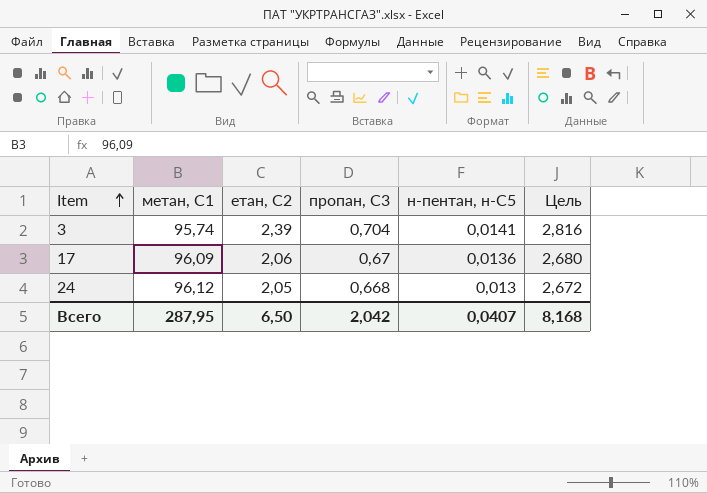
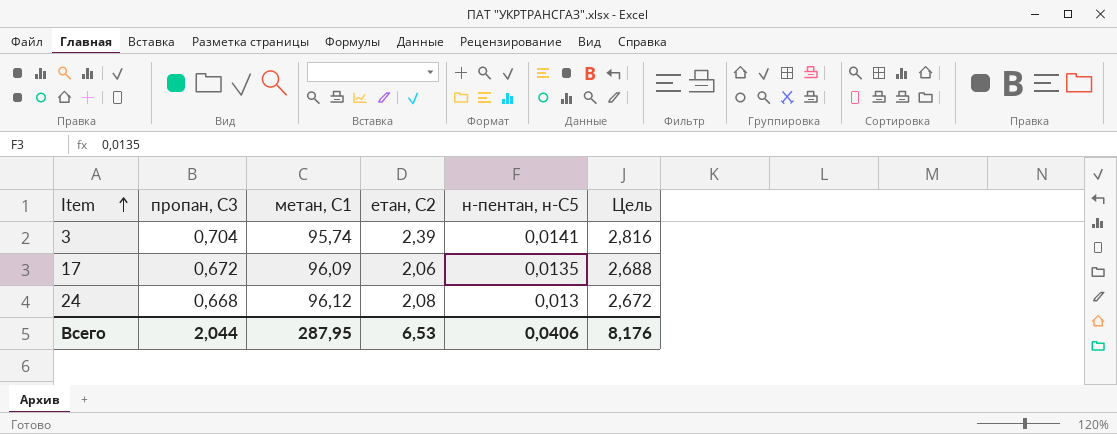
column пропан, С3 | position: 4 -> 2
17 | пропан, С3: 0,67 -> 0,672
17 | н-пентан, н-С5: 0,0136 -> 0,0135
17 | Цель: 2,680 -> 2,688
24 | етан, С2: 2,05 -> 2,08
Всего | пропан, С3: 2,042 -> 2,044
Всего | етан, С2: 6,50 -> 6,53
Всего | н-пентан, н-С5: 0,0407 -> 0,0406
Всего | Цель: 8,168 -> 8,176

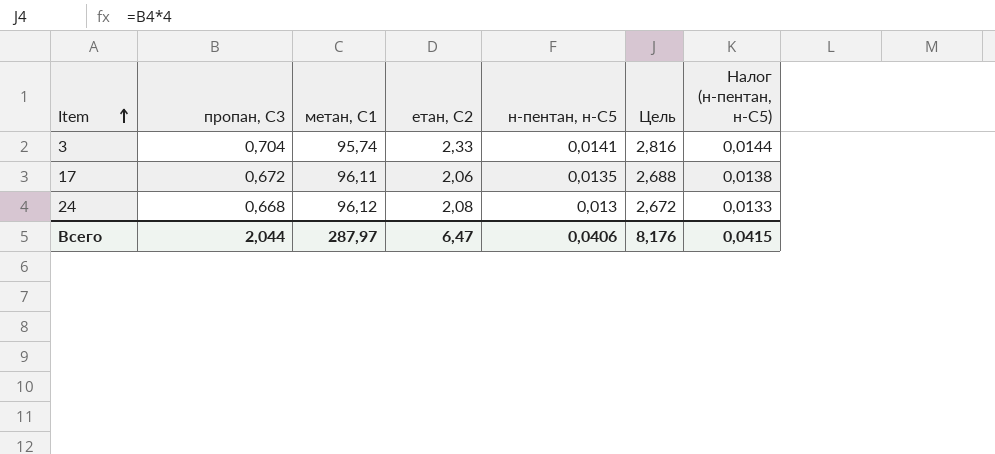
column Налог (н-пентан, н-С5) | formula: none -> [н-пентан, н-С5] * 1,02
3 | етан, С2: 2,39 -> 2,33
17 | метан, С1: 96,09 -> 96,11
Всего | метан, С1: 287,95 -> 287,97
Всего | етан, С2: 6,53 -> 6,47

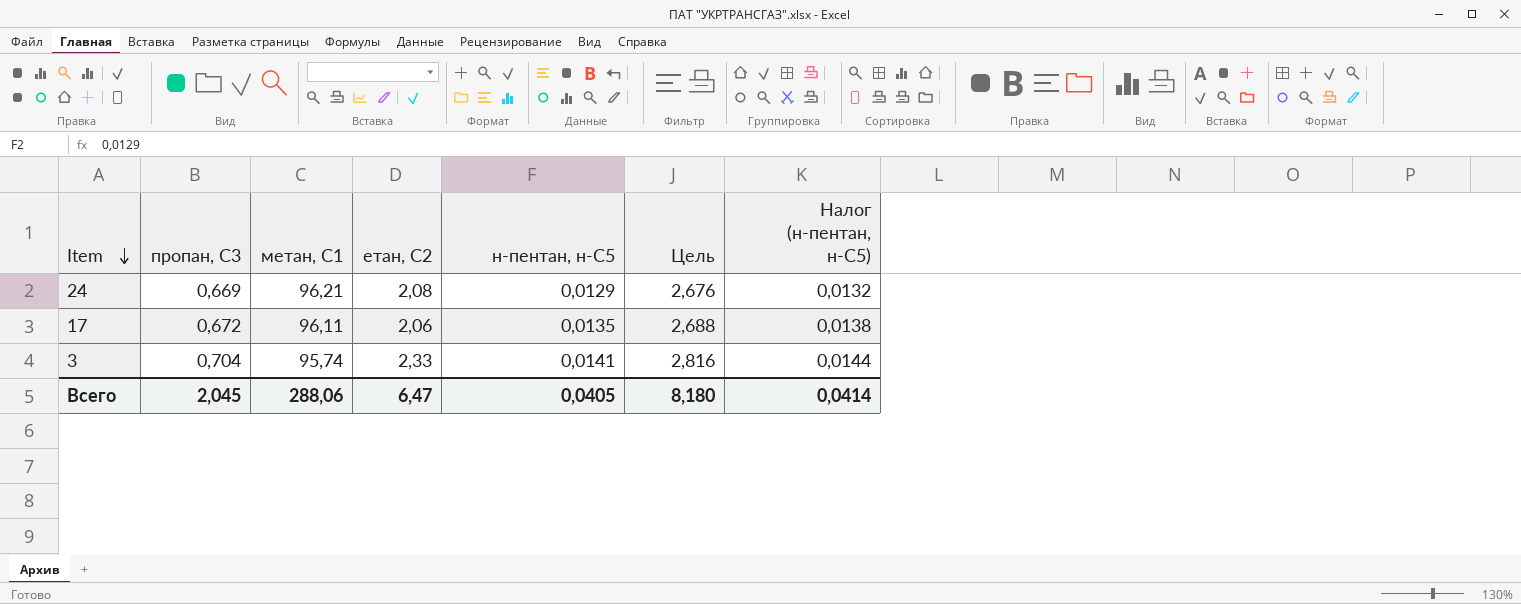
row order: Item ascending -> Item descending
24 | пропан, С3: 0,668 -> 0,669
24 | метан, С1: 96,12 -> 96,21
24 | н-пентан, н-С5: 0,013 -> 0,0129
24 | Цель: 2,672 -> 2,676
24 | Налог (н-пентан, н-С5): 0,0133 -> 0,0132
Всего | пропан, С3: 2,044 -> 2,045
Всего | метан, С1: 287,97 -> 288,06
Всего | н-пентан, н-С5: 0,0406 -> 0,0405
Всего | Цель: 8,176 -> 8,180
Всего | Налог (н-пентан, н-С5): 0,0415 -> 0,0414

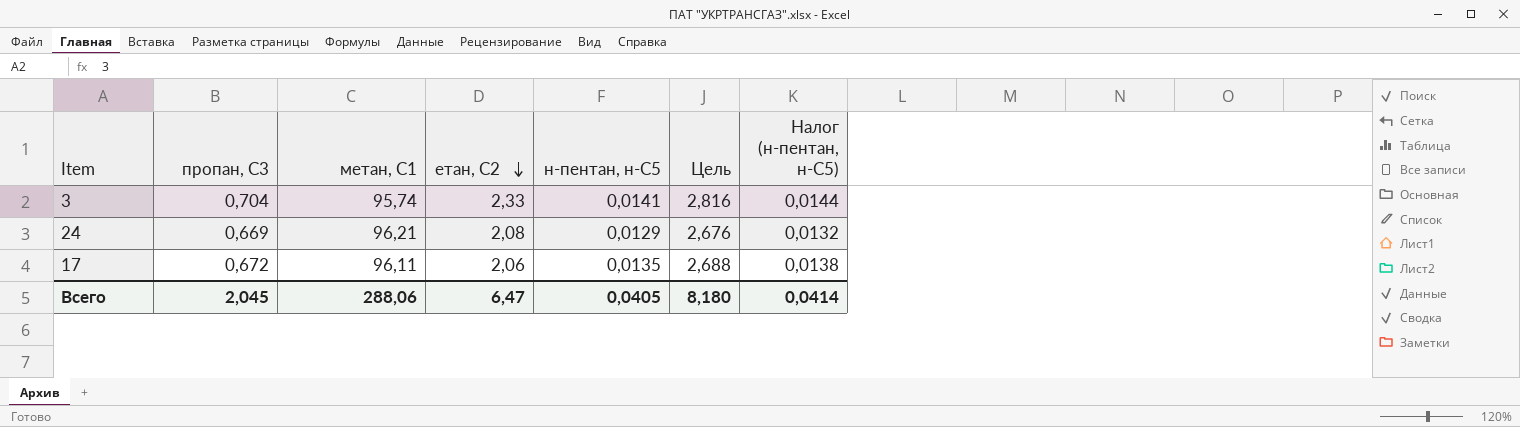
row order: Item descending -> етан, С2 descending

